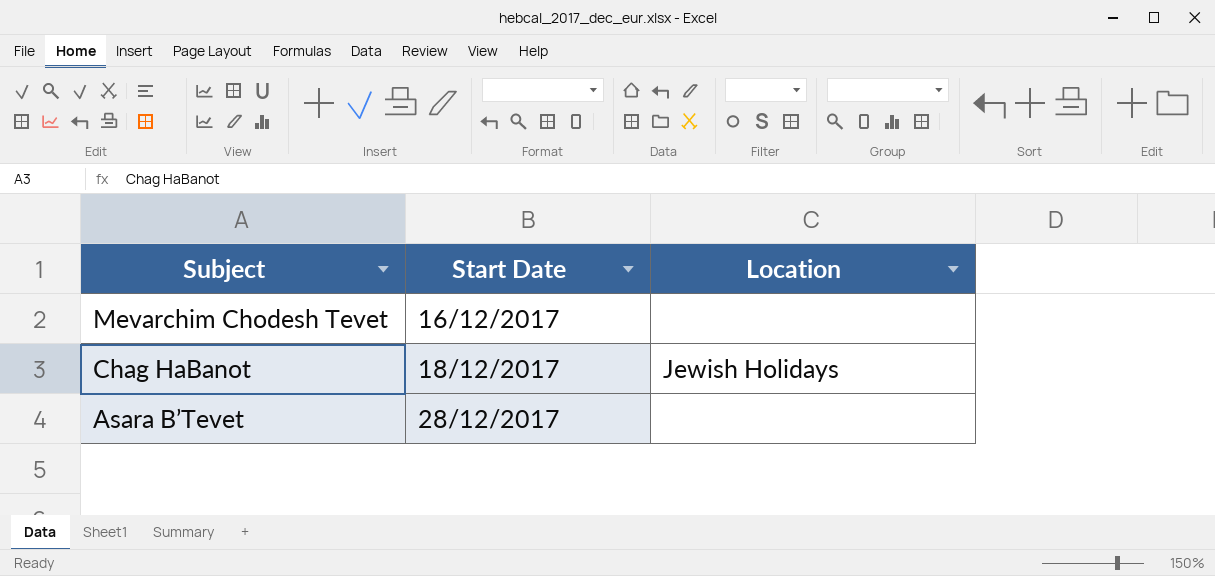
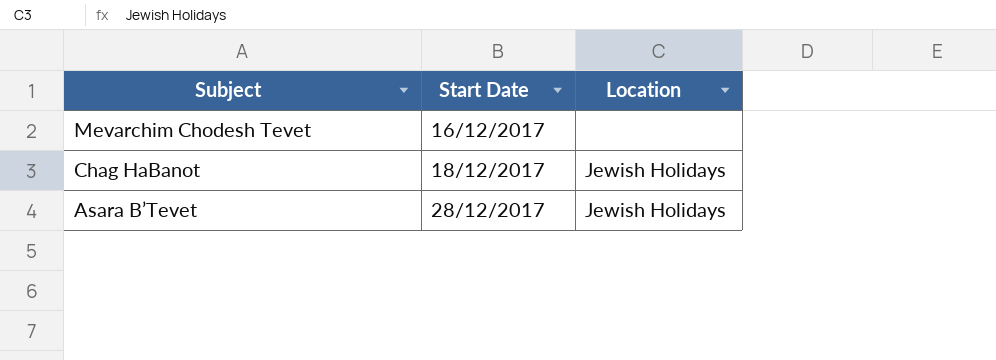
Asara B’Tevet | Location: none -> Jewish Holidays

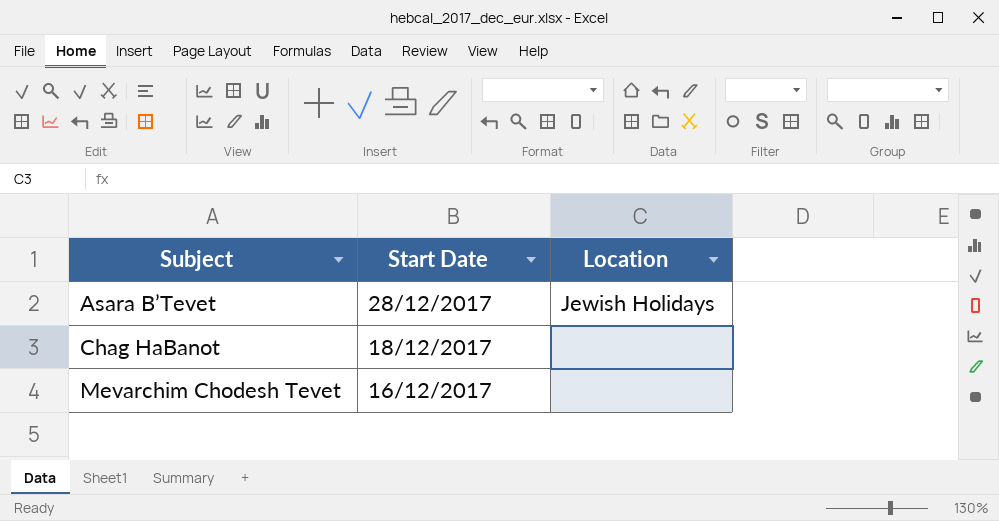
row order: Subject descending -> Subject ascending
Chag HaBanot | Location: Jewish Holidays -> none

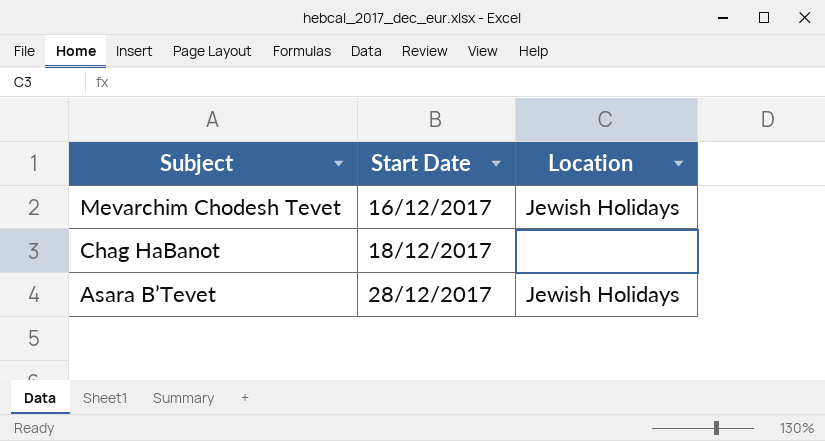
row order: Subject ascending -> Subject descending
Mevarchim Chodesh Tevet | Location: none -> Jewish Holidays

